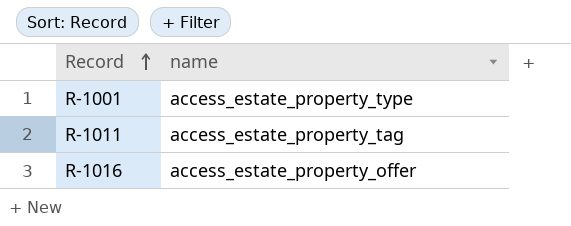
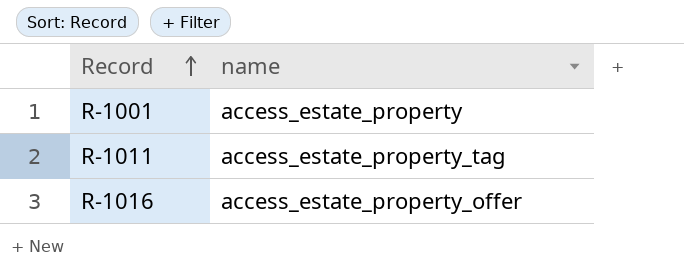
R-1001 | name: access_estate_property_type -> access_estate_property

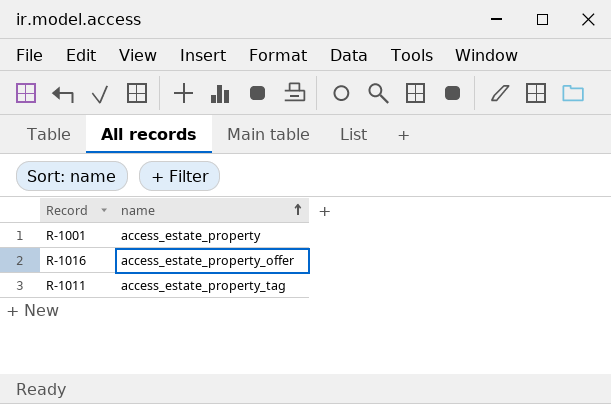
row order: Record ascending -> name ascending

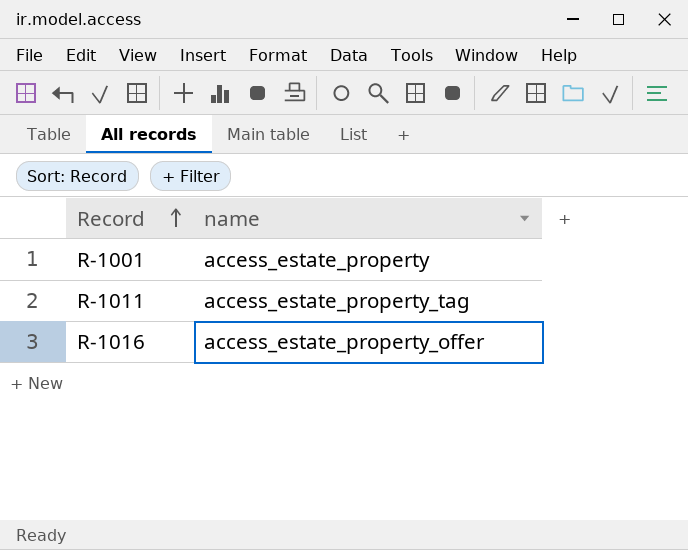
row order: name ascending -> Record ascending

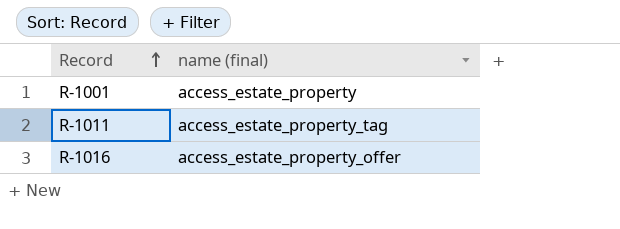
column name: name -> name (final)

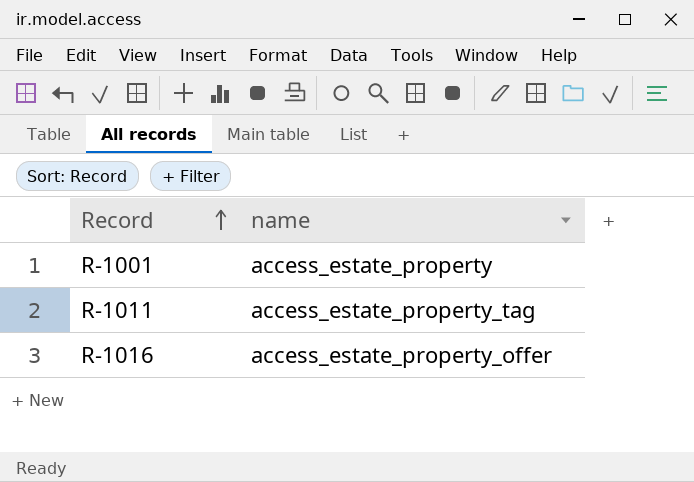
column name: name (final) -> name

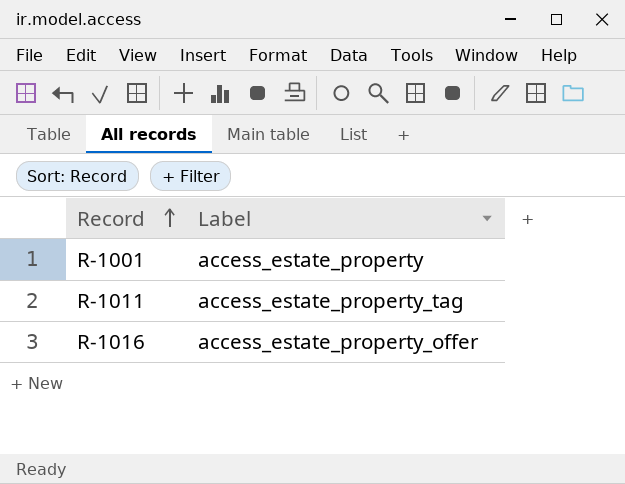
column name: name -> Label

